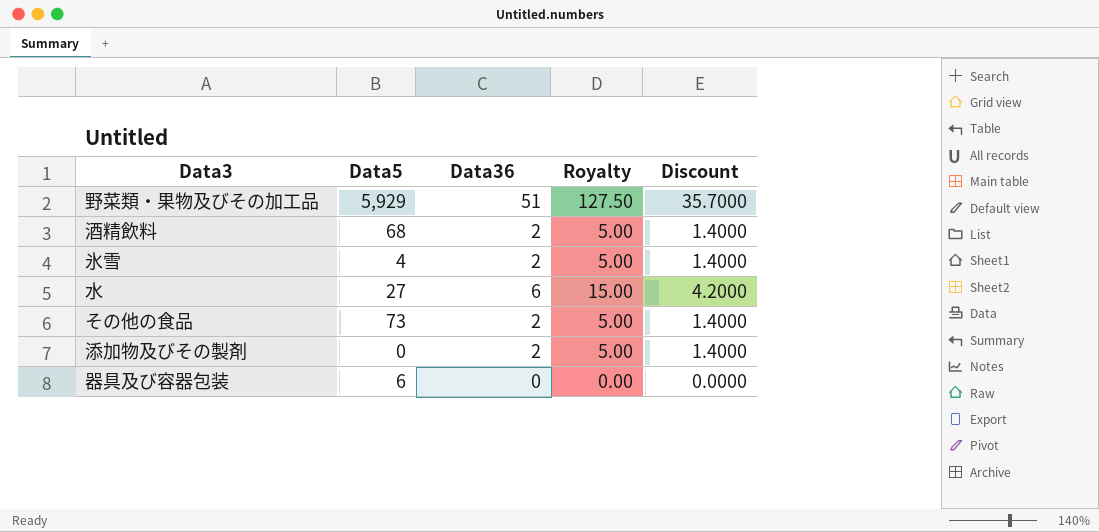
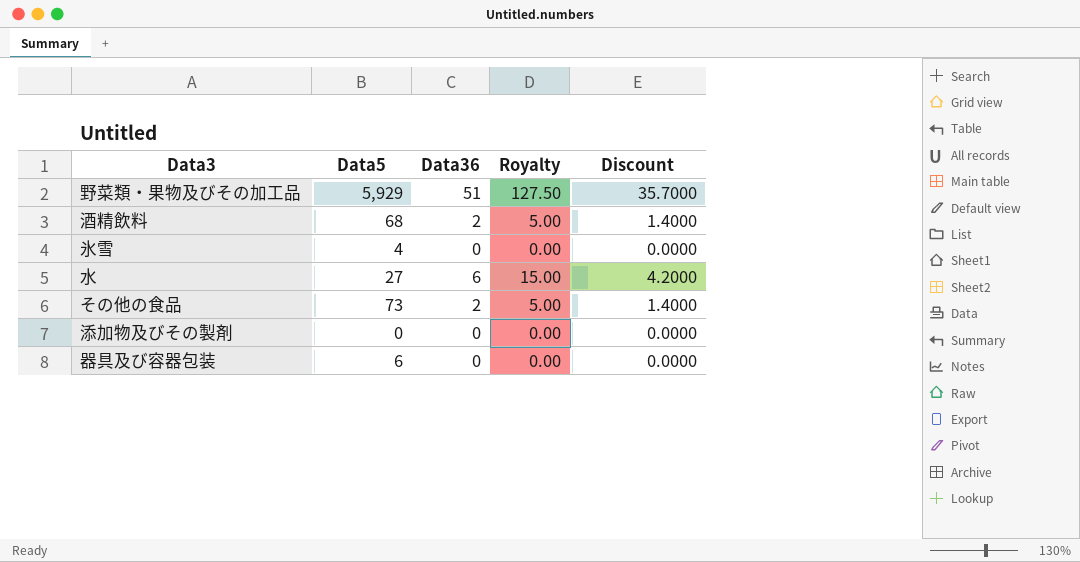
氷雪 | Data36: 2 -> 0
氷雪 | Royalty: 5.00 -> 0.00
氷雪 | Discount: 1.4000 -> 0.0000
添加物及びその製剤 | Data36: 2 -> 0
添加物及びその製剤 | Royalty: 5.00 -> 0.00
添加物及びその製剤 | Discount: 1.4000 -> 0.0000

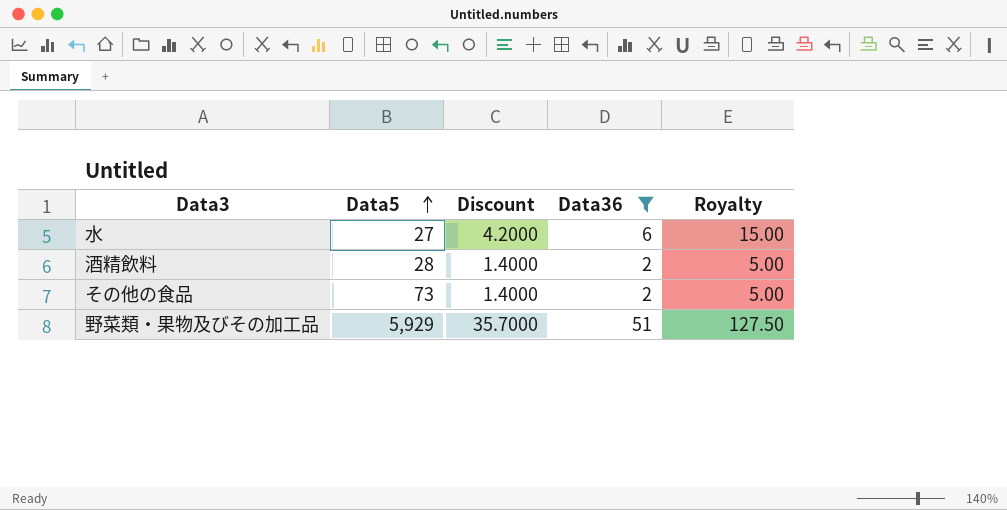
filter: none -> Data36 != 0
row order: none -> Data5 ascending
column Discount | position: 5 -> 3
酒精飲料 | Data5: 68 -> 28

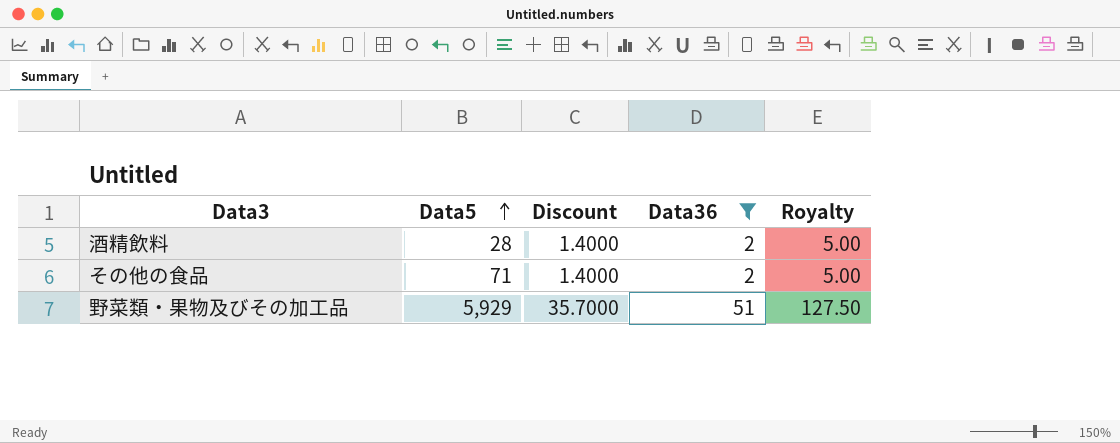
row 水: 27 | 4.2000 | 6 | 15.00 -> none
その他の食品 | Data5: 73 -> 71

